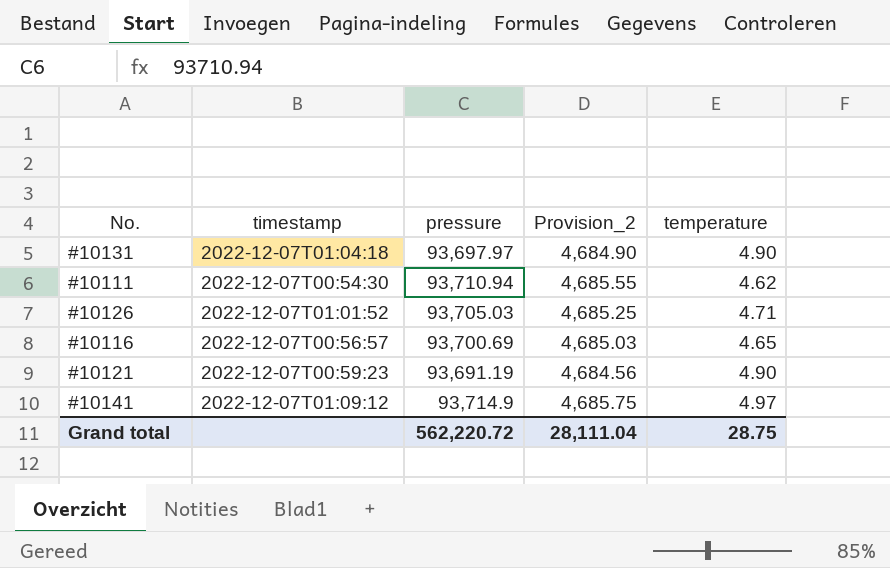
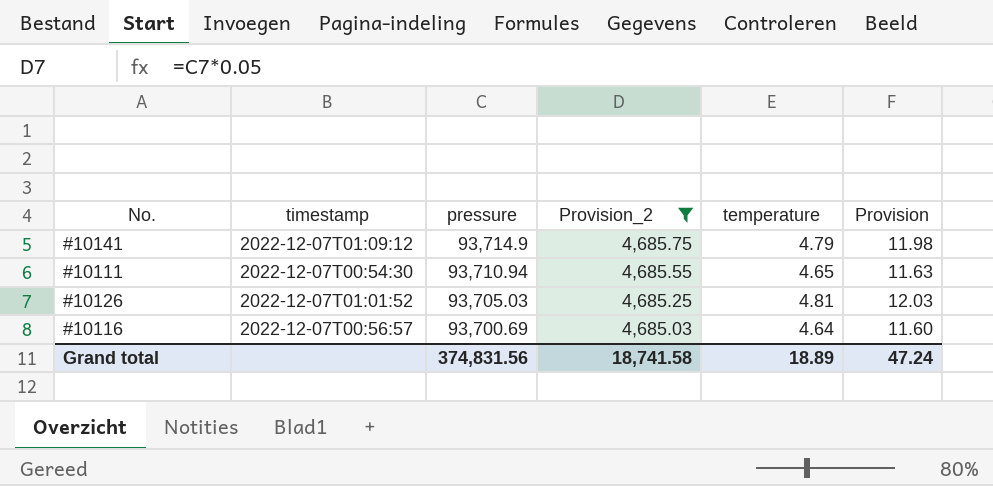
filter: none -> Provision_2 >= 4,685.03
row order: none -> pressure descending
column Provision | formula: none -> [temperature] * 2.5
#10141 | temperature: 4.97 -> 4.79
#10111 | temperature: 4.62 -> 4.65
#10126 | temperature: 4.71 -> 4.81
#10116 | temperature: 4.65 -> 4.64
Grand total | pressure: 562,220.72 -> 374,831.56
Grand total | Provision_2: 28,111.04 -> 18,741.58
Grand total | temperature: 28.75 -> 18.89

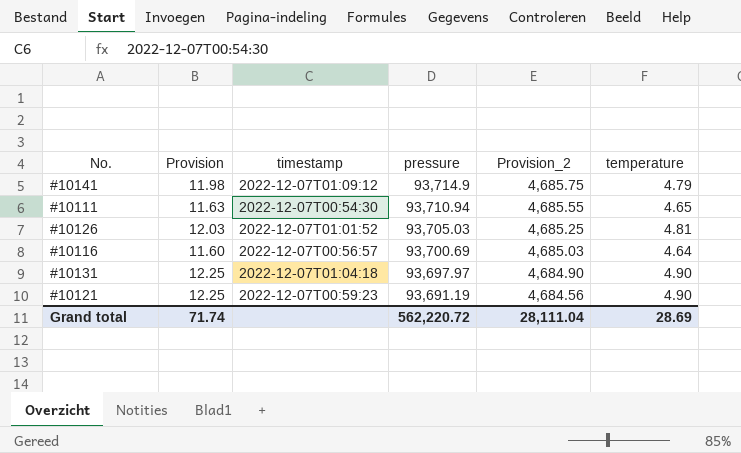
filter: Provision_2 >= 4,685.03 -> none
column Provision | position: 6 -> 2
Grand total | Provision: 47.24 -> 71.74
Grand total | pressure: 374,831.56 -> 562,220.72
Grand total | Provision_2: 18,741.58 -> 28,111.04
Grand total | temperature: 18.89 -> 28.69

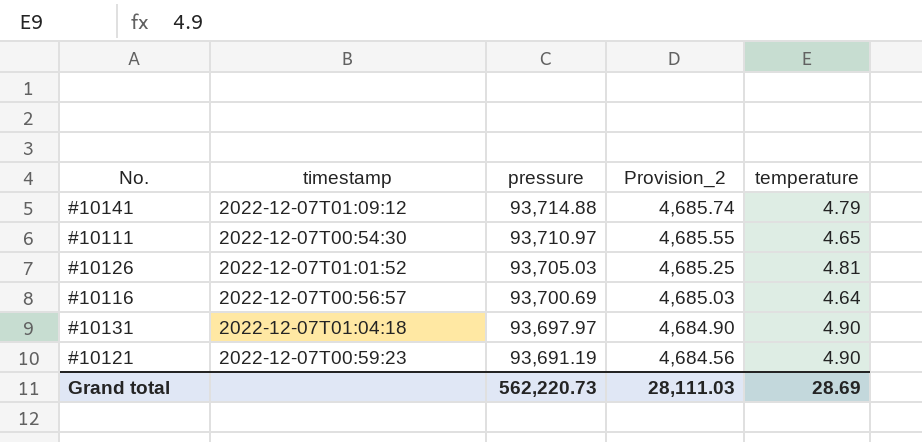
column Provision | formula: [temperature] * 2.5 -> none
#10141 | pressure: 93,714.9 -> 93,714.88
#10141 | Provision_2: 4,685.75 -> 4,685.74
#10111 | pressure: 93,710.94 -> 93,710.97
Grand total | pressure: 562,220.72 -> 562,220.73
Grand total | Provision_2: 28,111.04 -> 28,111.03

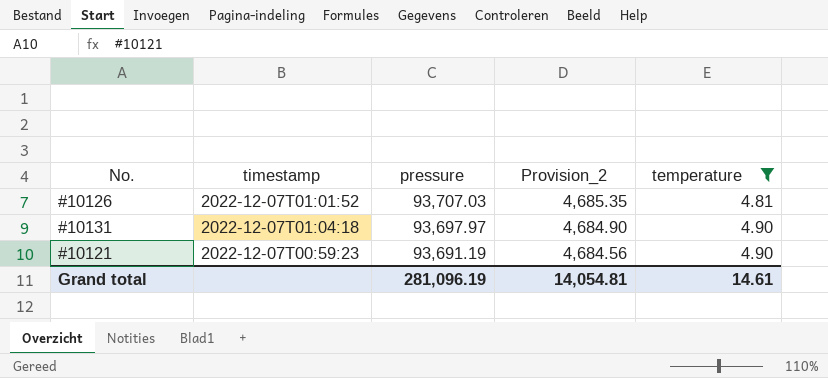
filter: none -> temperature >= 4.81
#10126 | pressure: 93,705.03 -> 93,707.03
#10126 | Provision_2: 4,685.25 -> 4,685.35
Grand total | pressure: 562,220.73 -> 281,096.19
Grand total | Provision_2: 28,111.03 -> 14,054.81
Grand total | temperature: 28.69 -> 14.61

